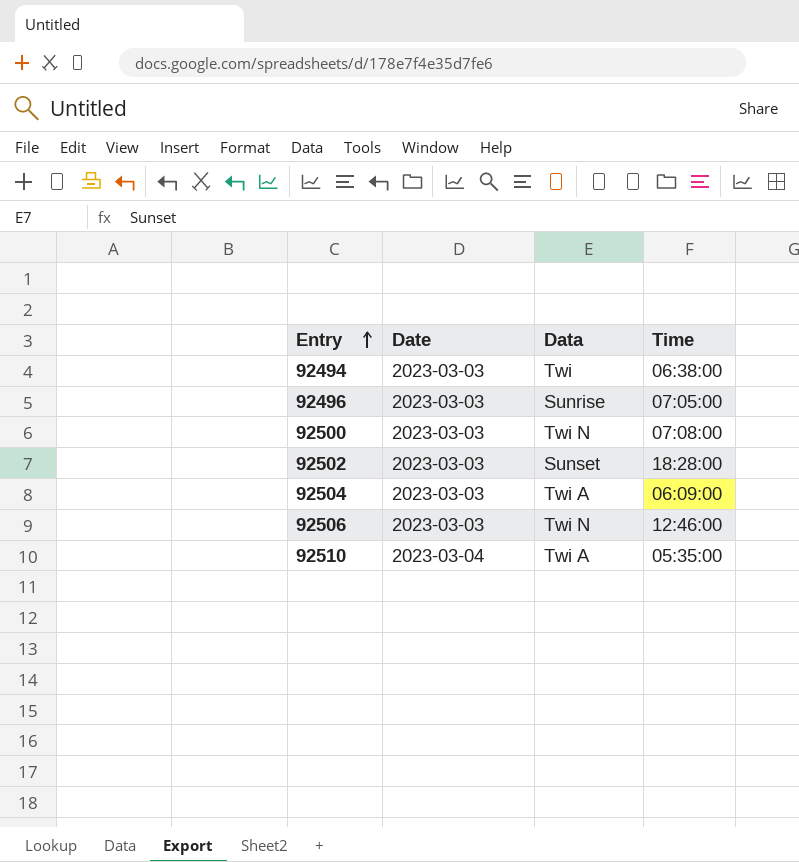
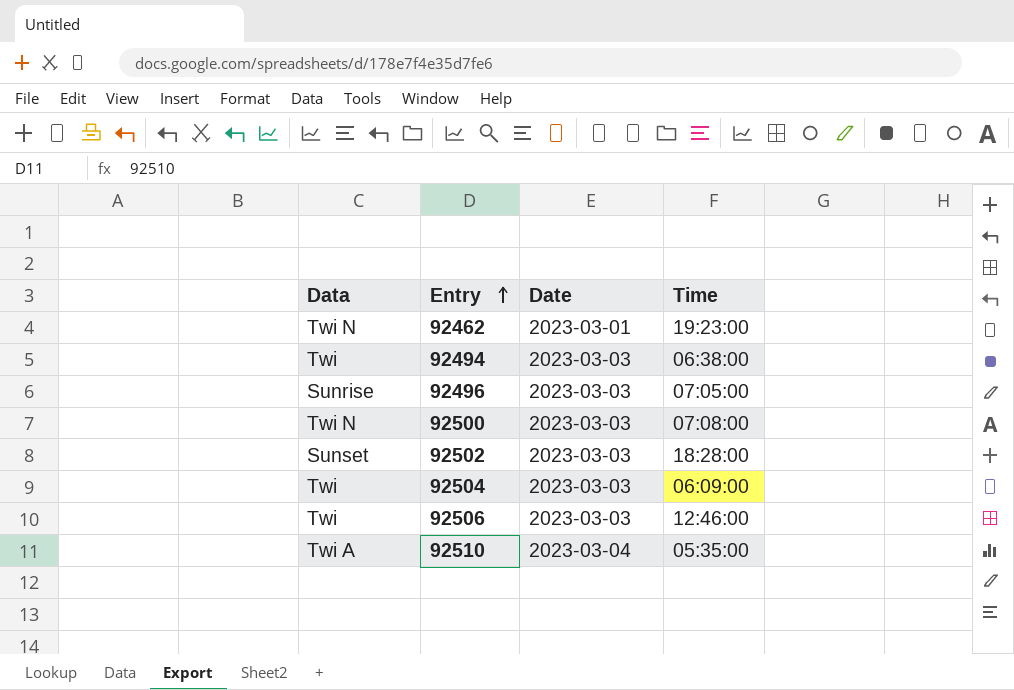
column Data | position: 3 -> 1
row 92462: none -> Twi N | 2023-03-01 | 19:23:00
92504 | Data: Twi A -> Twi
92506 | Data: Twi N -> Twi

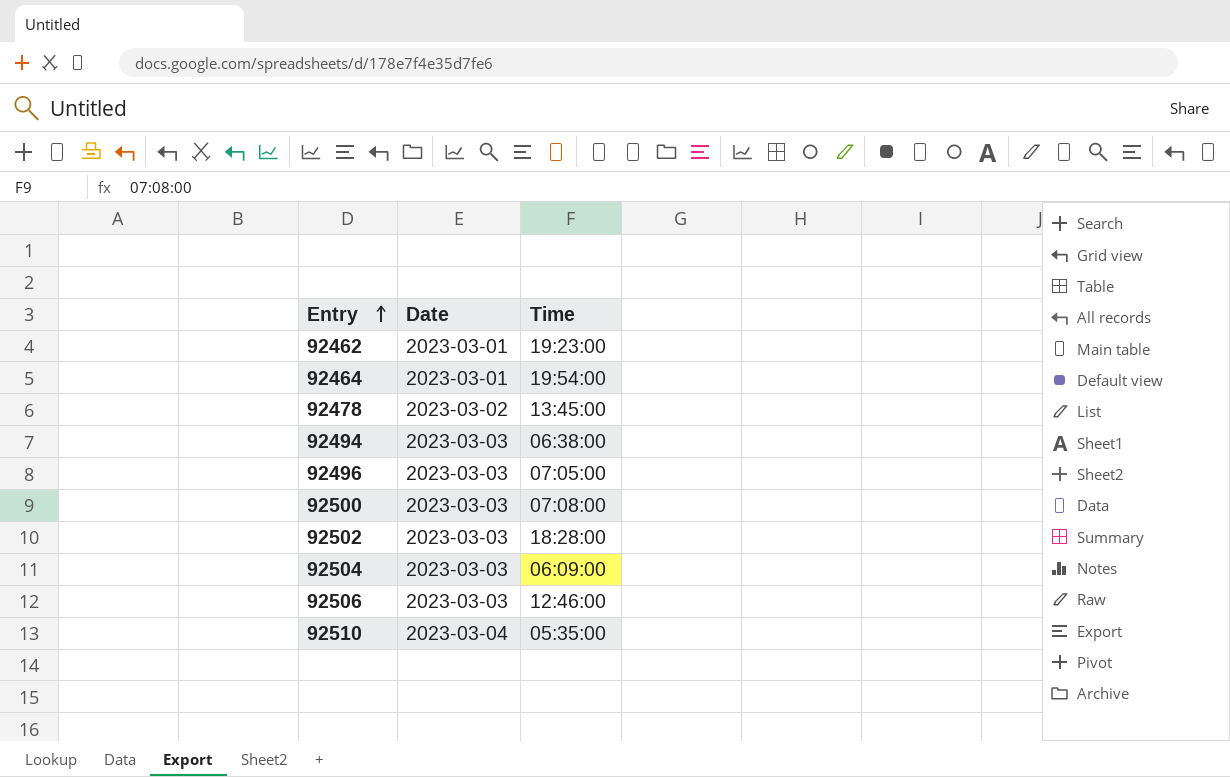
column Data | position: 1 -> none
row 92464: none -> 2023-03-01 | 19:54:00
row 92478: none -> 2023-03-02 | 13:45:00

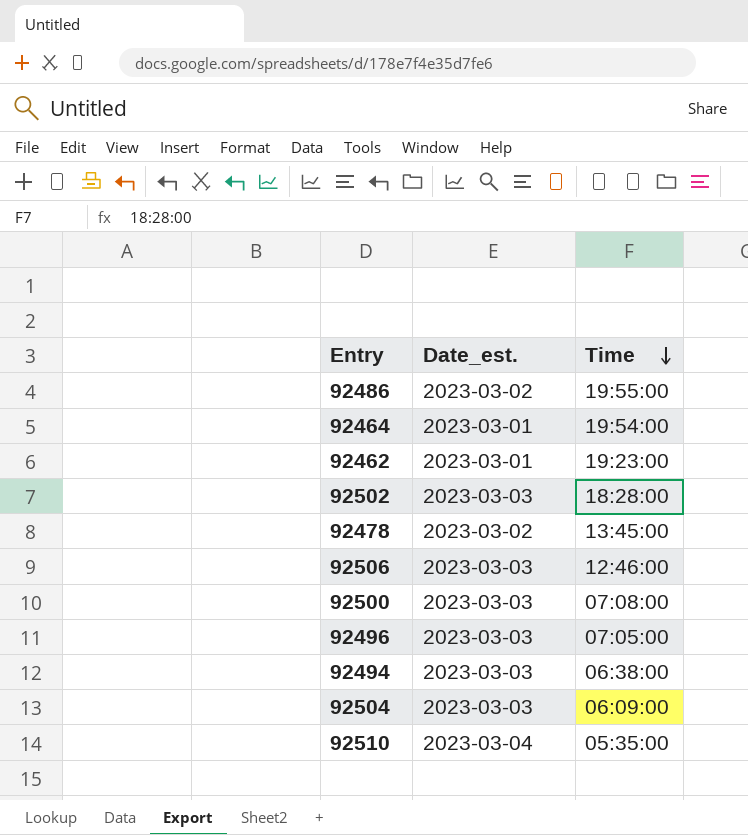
row order: Entry ascending -> Time descending
column name: Date -> Date_est.
row 92486: none -> 2023-03-02 | 19:55:00

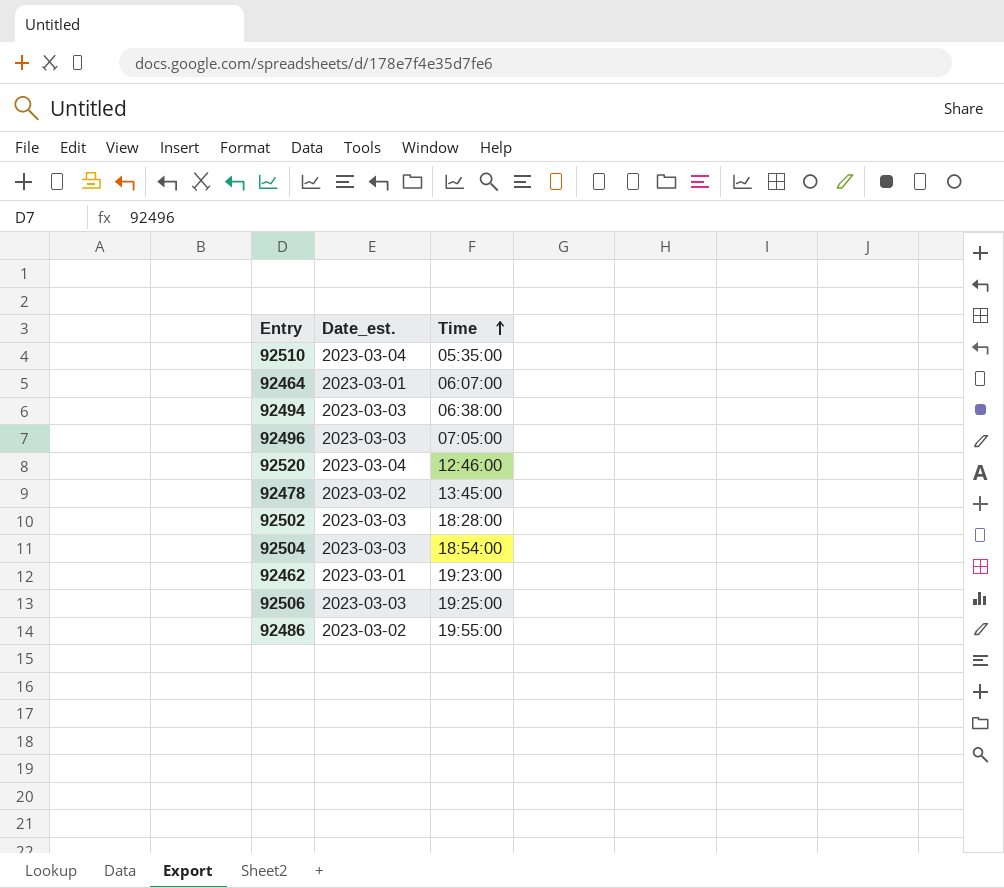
row order: Time descending -> Time ascending
row 92500: 2023-03-03 | 07:08:00 -> none
92464 | Time: 19:54:00 -> 06:07:00
row 92520: none -> 2023-03-04 | 12:46:00
92504 | Time: 06:09:00 -> 18:54:00
92506 | Time: 12:46:00 -> 19:25:00

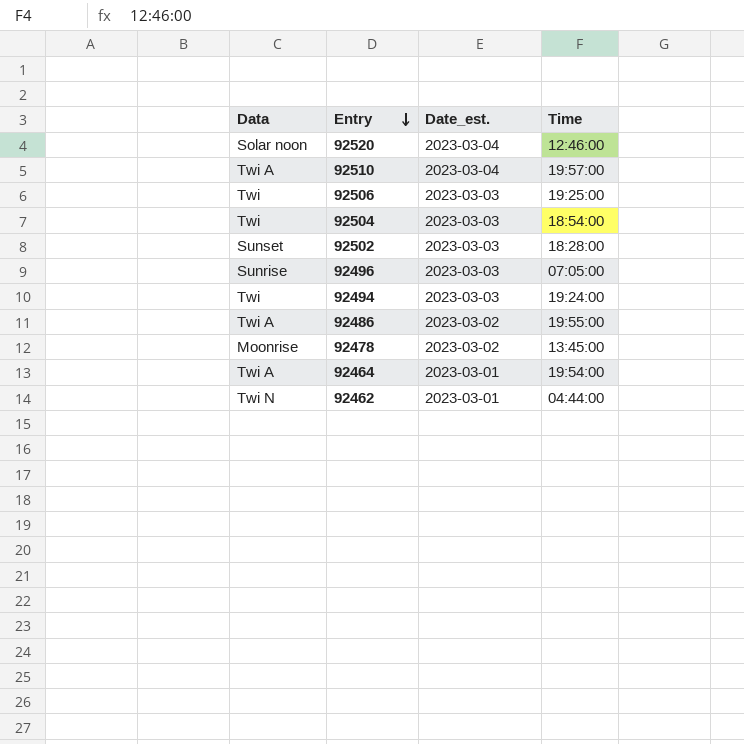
row order: Time ascending -> Entry descending
column Data | position: none -> 1
92510 | Time: 05:35:00 -> 19:57:00
92494 | Time: 06:38:00 -> 19:24:00
92464 | Time: 06:07:00 -> 19:54:00
92462 | Time: 19:23:00 -> 04:44:00

